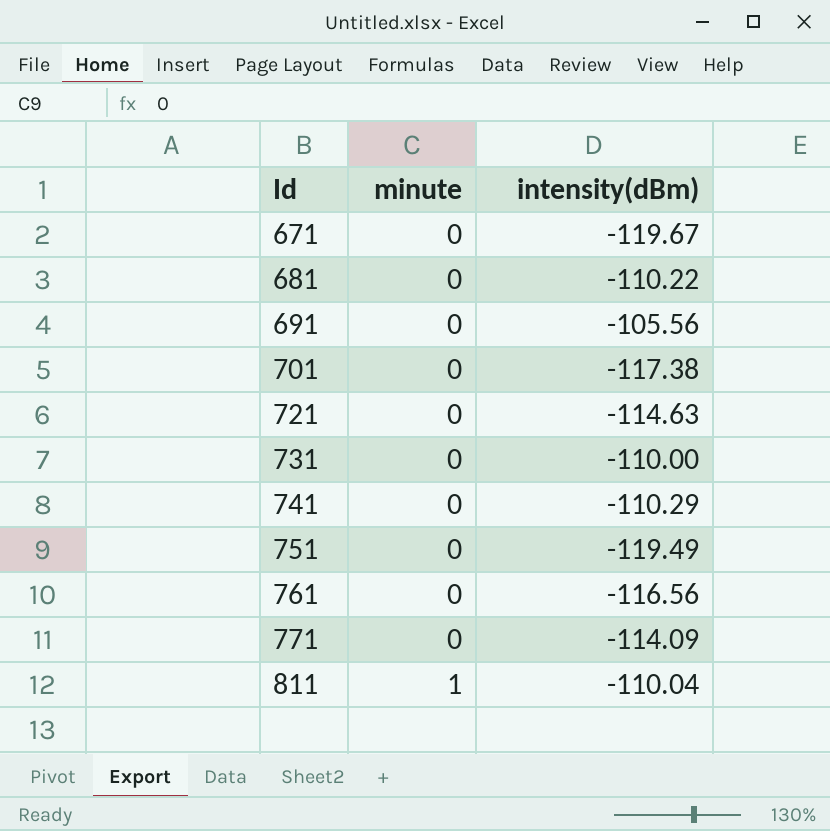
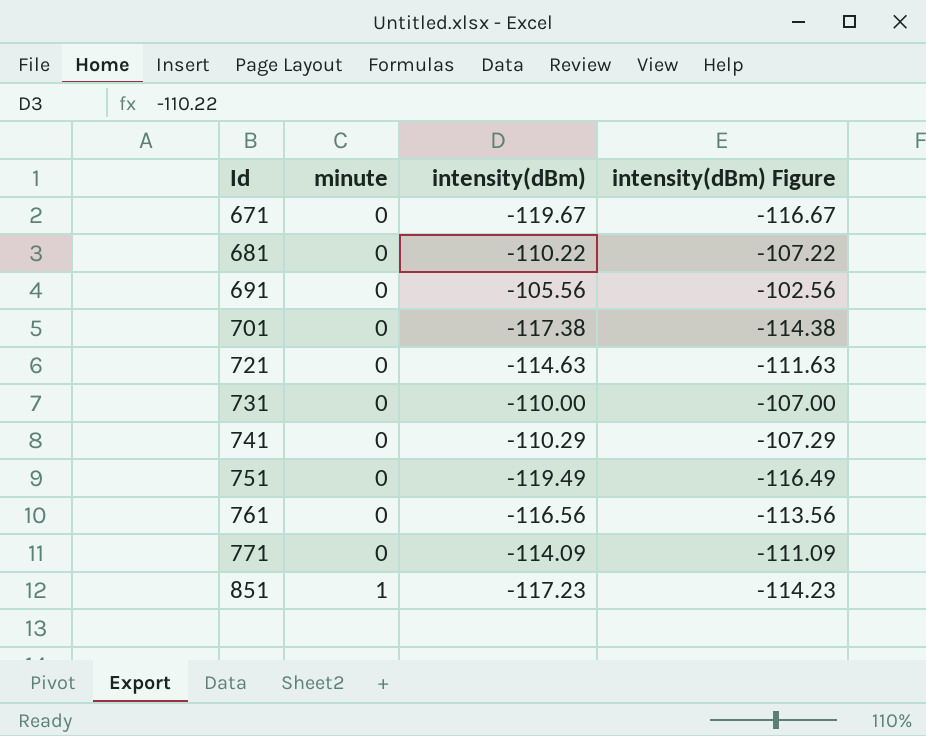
column intensity(dBm) Figure | formula: none -> [intensity(dBm)] + 3
row 811: 1 | -110.04 -> none
row 851: none -> 1 | -117.23 | -114.23

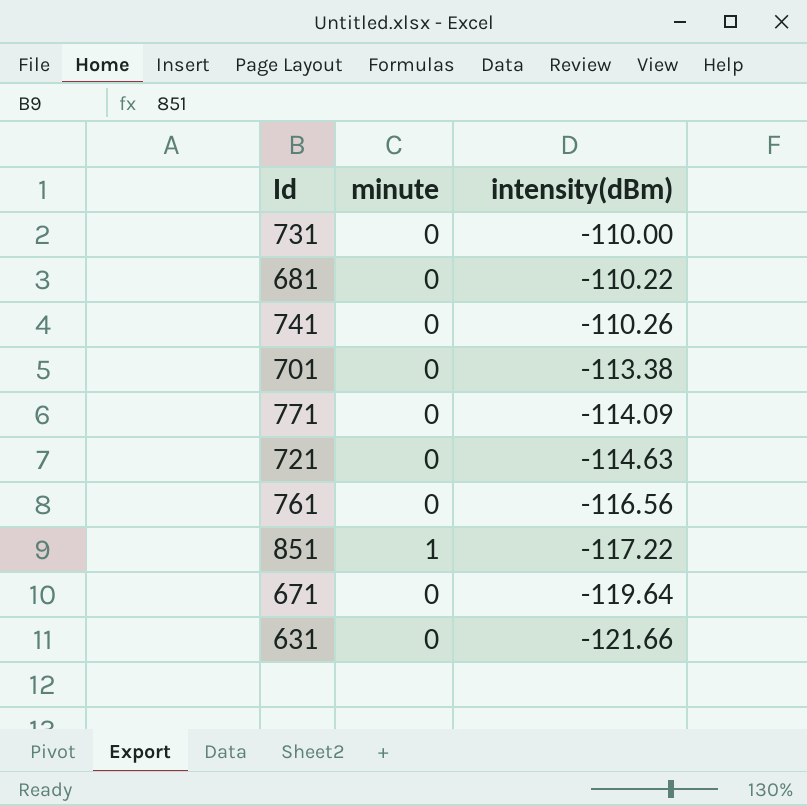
row order: Id ascending -> intensity(dBm) descending
column intensity(dBm) Figure | formula: [intensity(dBm)] + 3 -> none
row 691: 0 | -105.56 | -102.56 -> none
row 751: 0 | -119.49 | -116.49 -> none
741 | intensity(dBm): -110.29 -> -110.26
701 | intensity(dBm): -117.38 -> -113.38
851 | intensity(dBm): -117.23 -> -117.22
671 | intensity(dBm): -119.67 -> -119.64
row 631: none -> 0 | -121.66

